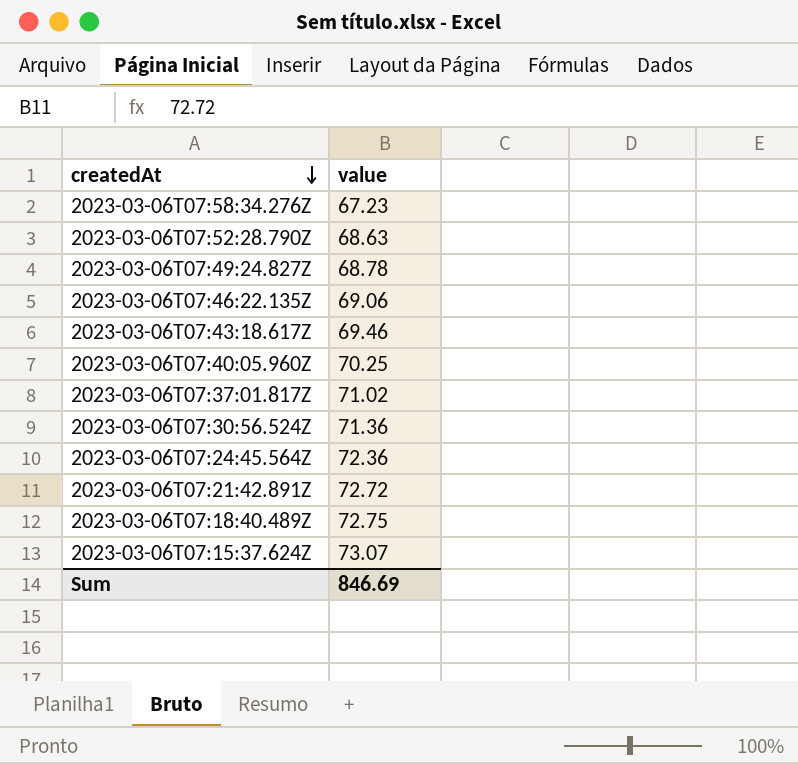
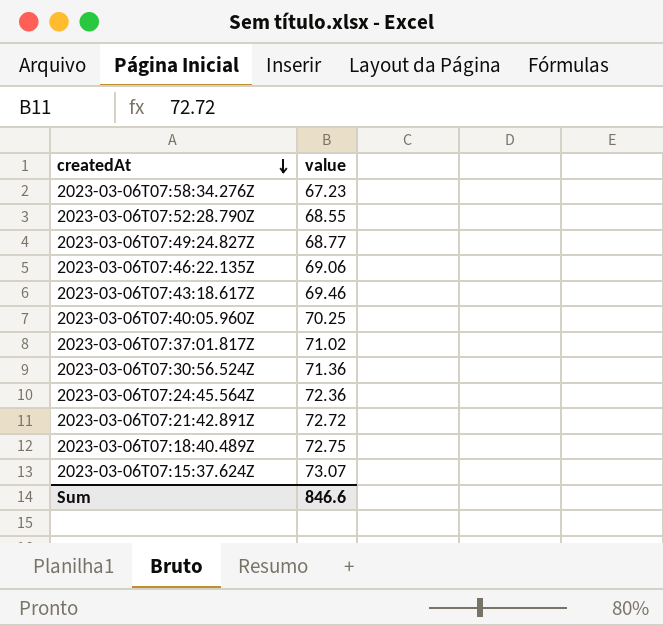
2023-03-06T07:52:28.790Z | value: 68.63 -> 68.55
2023-03-06T07:49:24.827Z | value: 68.78 -> 68.77
Sum | value: 846.69 -> 846.6

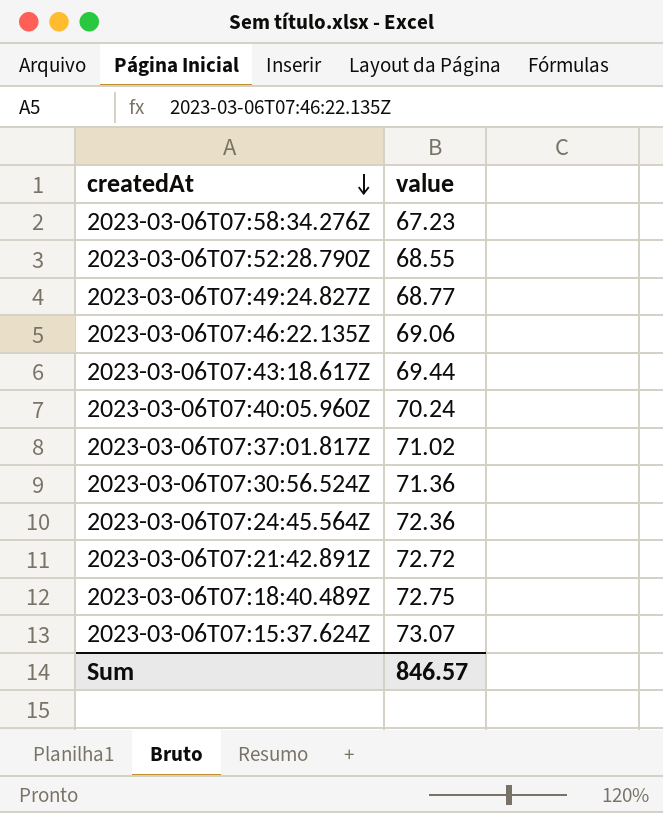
2023-03-06T07:43:18.617Z | value: 69.46 -> 69.44
2023-03-06T07:40:05.960Z | value: 70.25 -> 70.24
Sum | value: 846.6 -> 846.57

